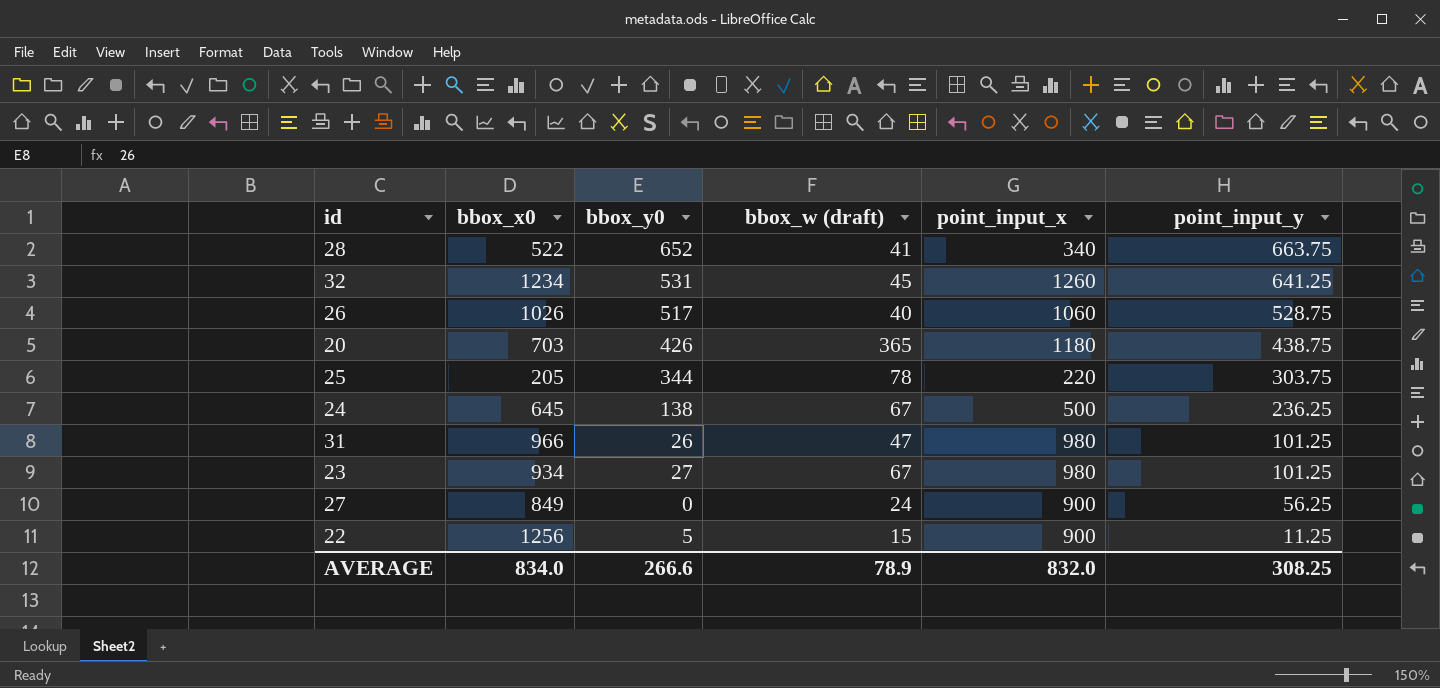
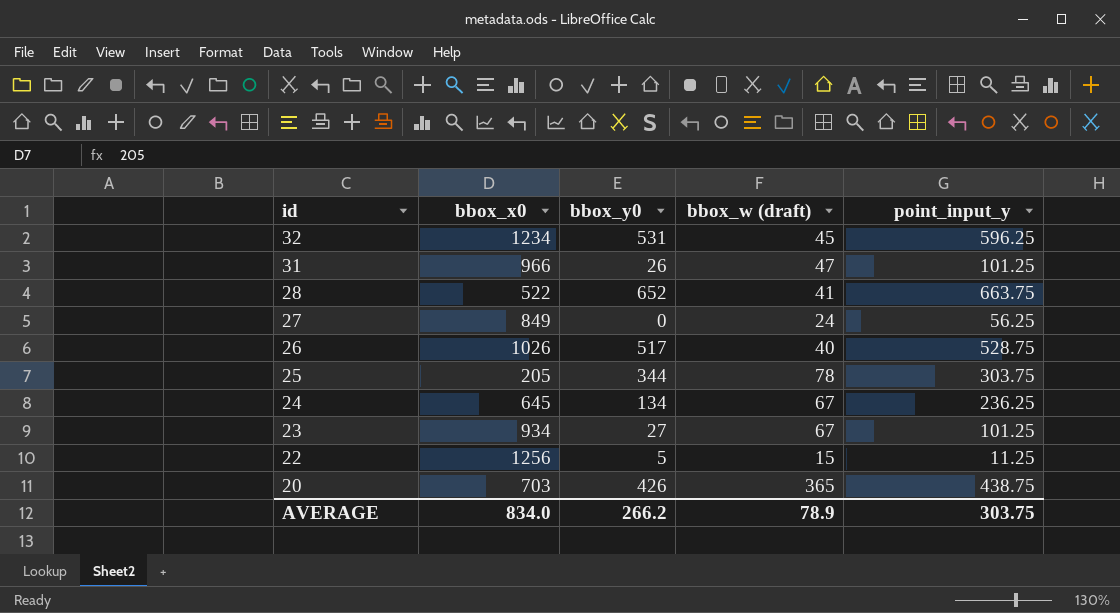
row order: point_input_y descending -> id descending
column point_input_x | position: 5 -> none
32 | point_input_y: 641.25 -> 596.25
24 | bbox_y0: 138 -> 134
AVERAGE | bbox_y0: 266.6 -> 266.2
AVERAGE | point_input_y: 308.25 -> 303.75

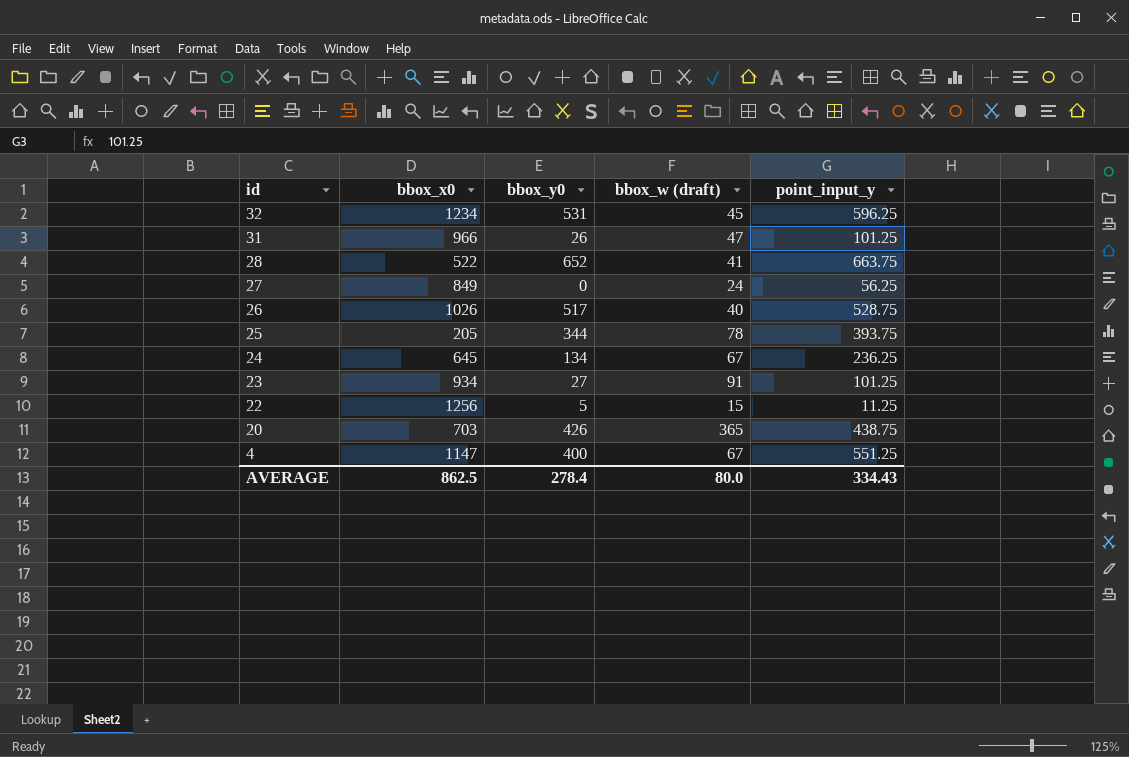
25 | point_input_y: 303.75 -> 393.75
23 | bbox_w (draft): 67 -> 91
row 4: none -> 1147 | 400 | 67 | 551.25
AVERAGE | bbox_x0: 834.0 -> 862.5
AVERAGE | bbox_y0: 266.2 -> 278.4
AVERAGE | bbox_w (draft): 78.9 -> 80.0
AVERAGE | point_input_y: 303.75 -> 334.43

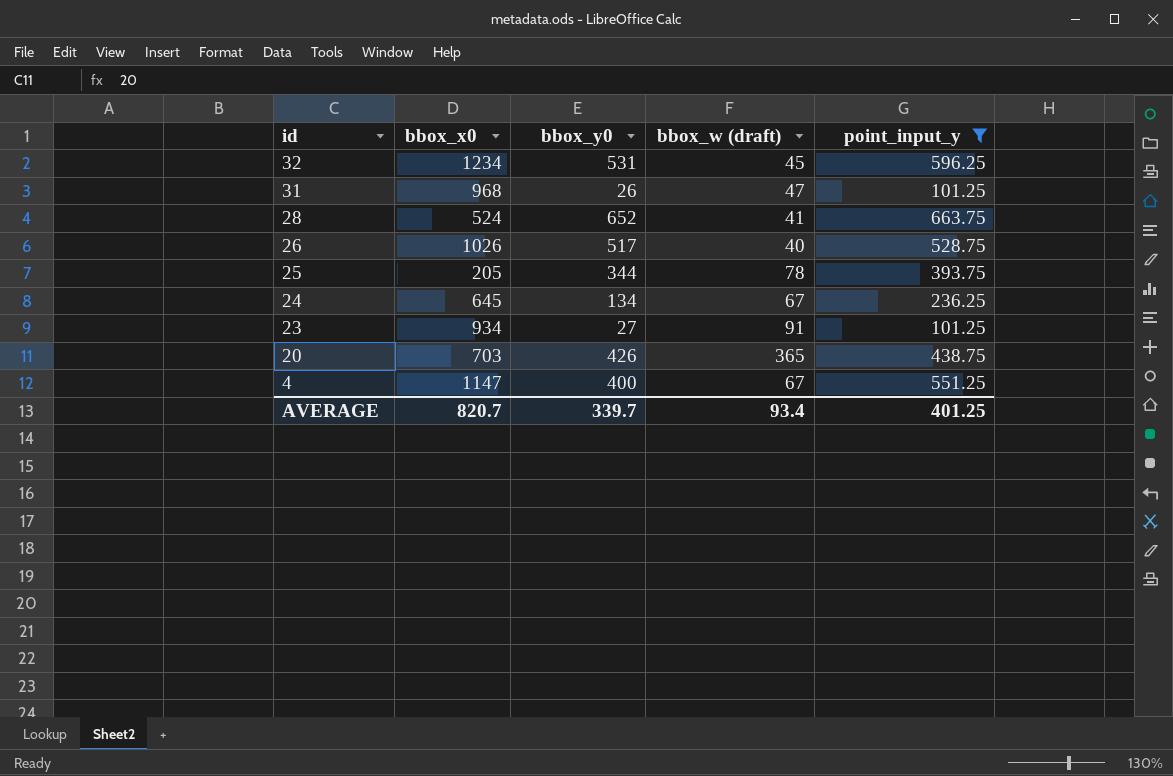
filter: none -> point_input_y >= 101.25
31 | bbox_x0: 966 -> 968
28 | bbox_x0: 522 -> 524
AVERAGE | bbox_x0: 862.5 -> 820.7
AVERAGE | bbox_y0: 278.4 -> 339.7
AVERAGE | bbox_w (draft): 80.0 -> 93.4
AVERAGE | point_input_y: 334.43 -> 401.25

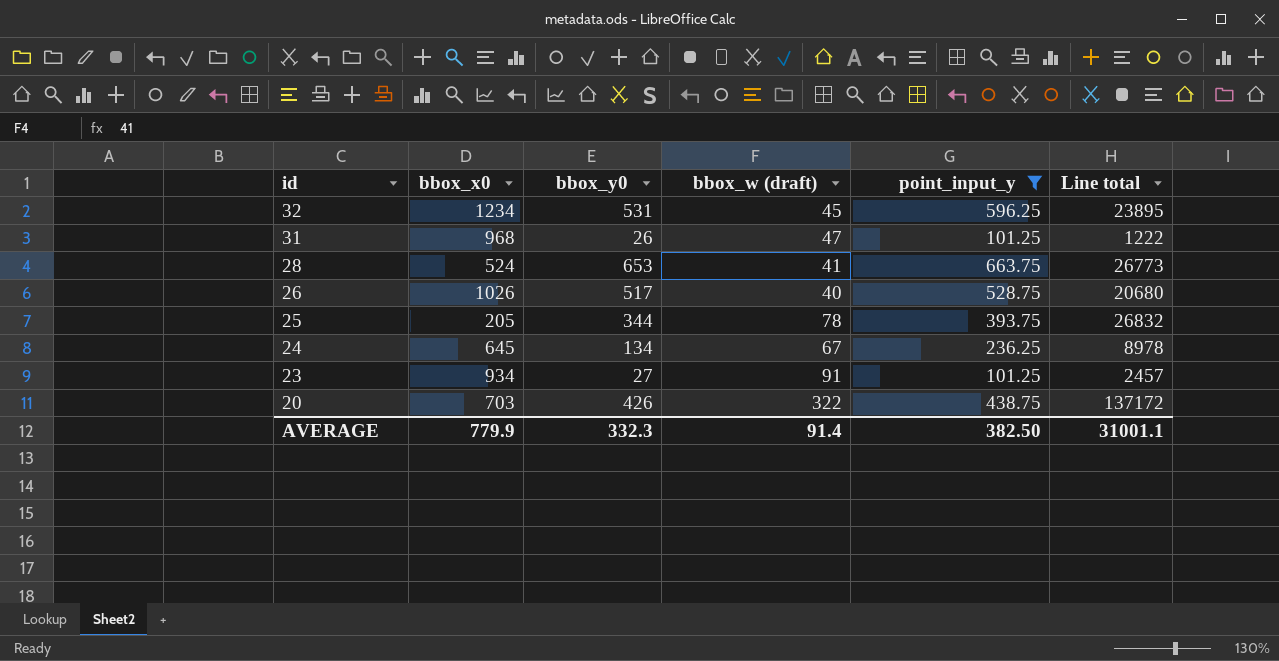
column Line total | formula: none -> [bbox_y0] * [bbox_w (draft)]
row 4: 1147 | 400 | 67 | 551.25 -> none
28 | bbox_y0: 652 -> 653
20 | bbox_w (draft): 365 -> 322
AVERAGE | bbox_x0: 820.7 -> 779.9
AVERAGE | bbox_y0: 339.7 -> 332.3
AVERAGE | bbox_w (draft): 93.4 -> 91.4
AVERAGE | point_input_y: 401.25 -> 382.50

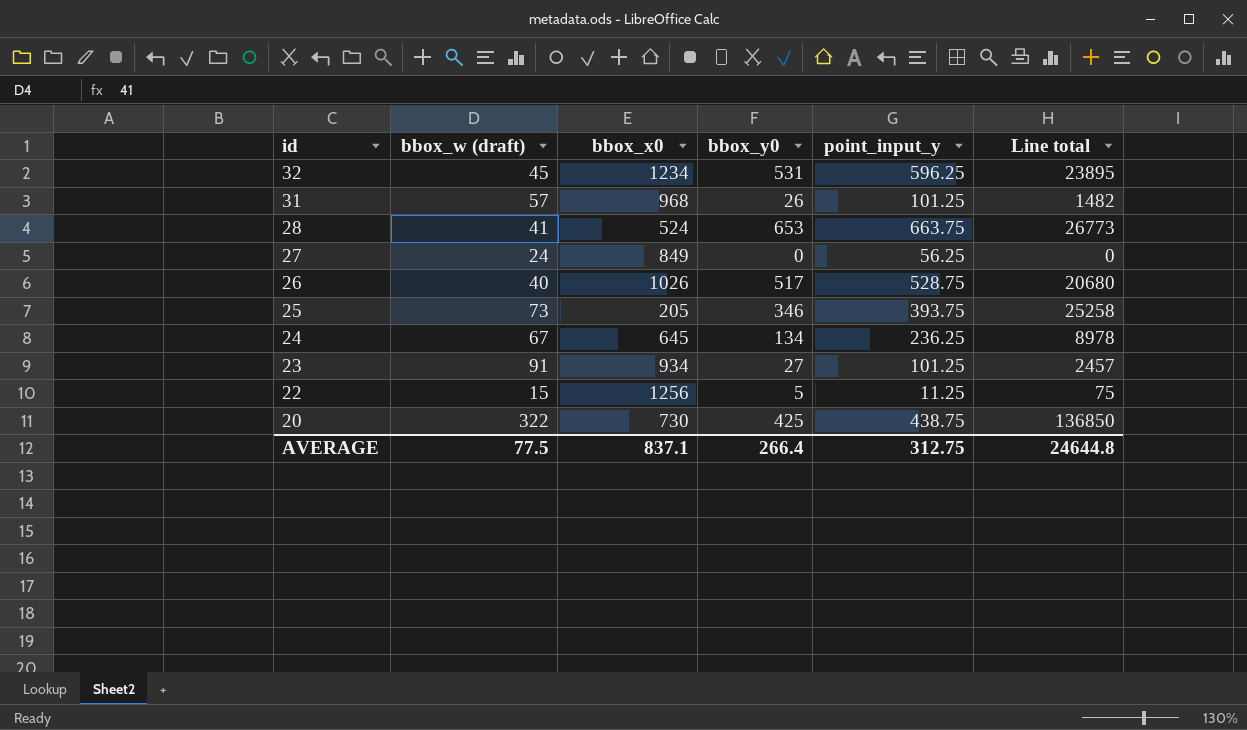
filter: point_input_y >= 101.25 -> none
column bbox_w (draft) | position: 4 -> 2
31 | bbox_w (draft): 47 -> 57
31 | Line total: 1222 -> 1482
25 | bbox_w (draft): 78 -> 73
25 | bbox_y0: 344 -> 346
25 | Line total: 26832 -> 25258
20 | bbox_x0: 703 -> 730
20 | bbox_y0: 426 -> 425
20 | Line total: 137172 -> 136850
AVERAGE | bbox_w (draft): 91.4 -> 77.5
AVERAGE | bbox_x0: 779.9 -> 837.1
AVERAGE | bbox_y0: 332.3 -> 266.4
AVERAGE | point_input_y: 382.50 -> 312.75
AVERAGE | Line total: 31001.1 -> 24644.8

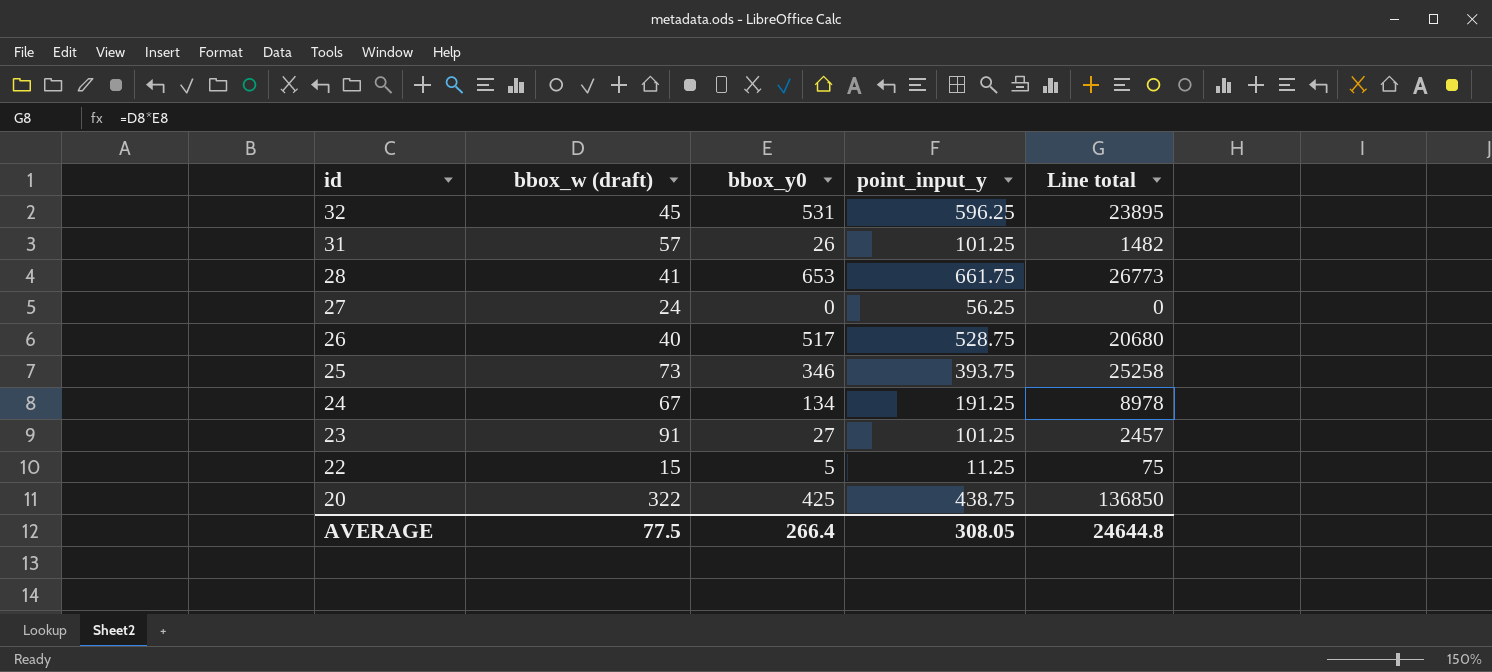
column bbox_x0 | position: 3 -> none
28 | point_input_y: 663.75 -> 661.75
24 | point_input_y: 236.25 -> 191.25
AVERAGE | point_input_y: 312.75 -> 308.05

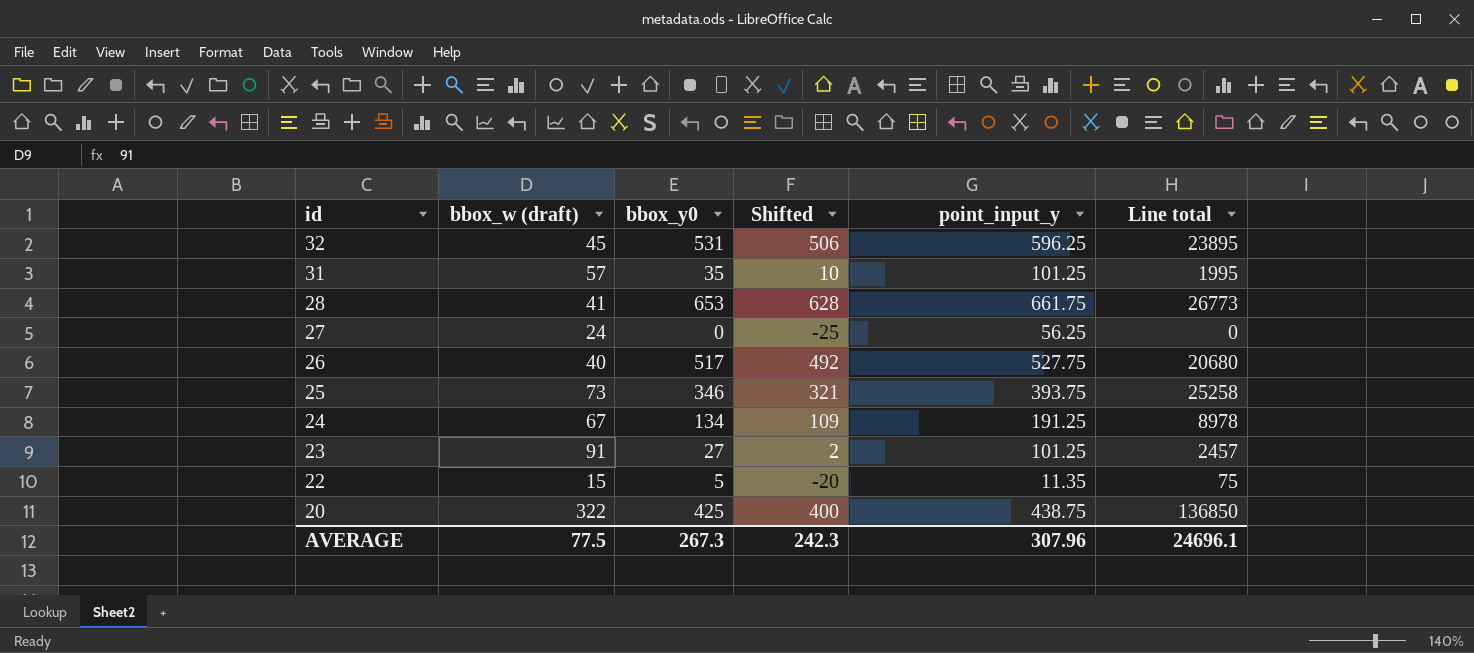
column Shifted | formula: none -> [bbox_y0] - 25
31 | bbox_y0: 26 -> 35
31 | Line total: 1482 -> 1995
26 | point_input_y: 528.75 -> 527.75
22 | point_input_y: 11.25 -> 11.35
AVERAGE | bbox_y0: 266.4 -> 267.3
AVERAGE | point_input_y: 308.05 -> 307.96
AVERAGE | Line total: 24644.8 -> 24696.1

